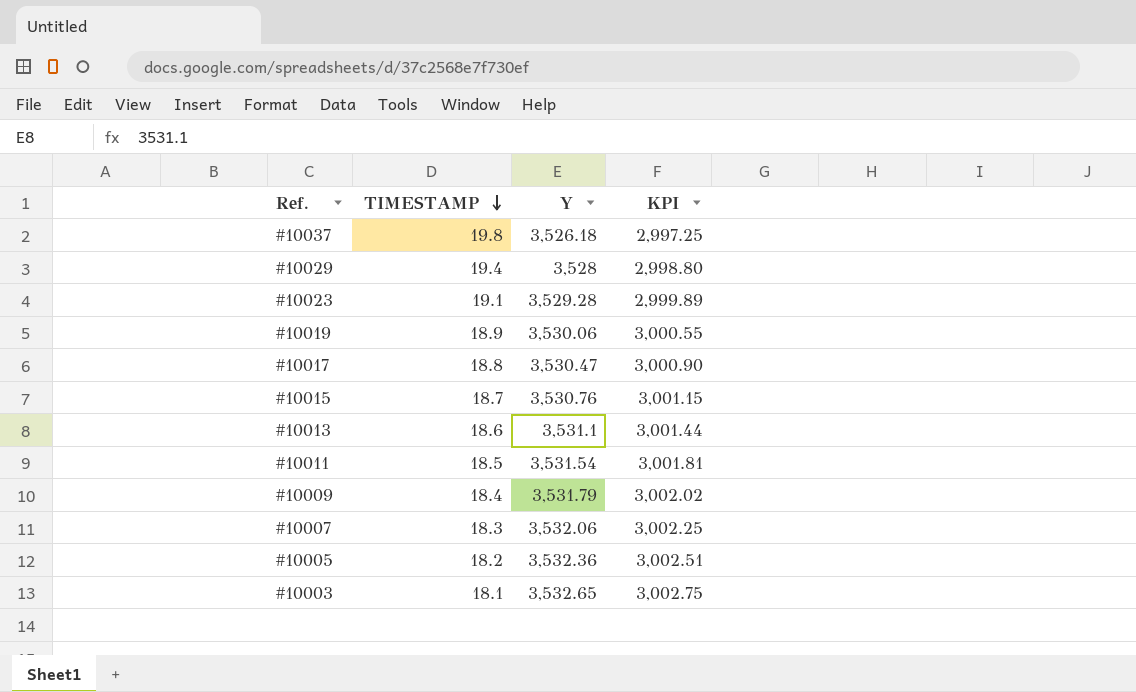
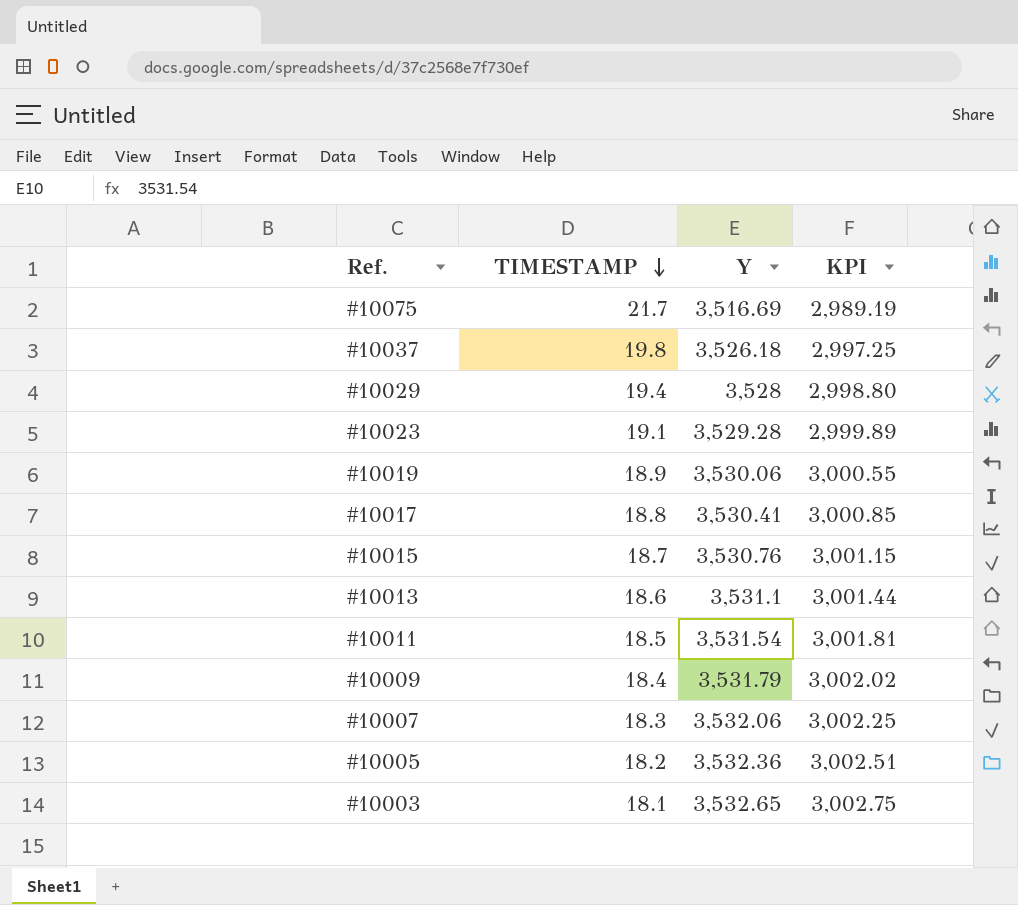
row #10075: none -> 21.7 | 3,516.69 | 2,989.19
#10017 | Y: 3,530.47 -> 3,530.41
#10017 | KPI: 3,000.90 -> 3,000.85

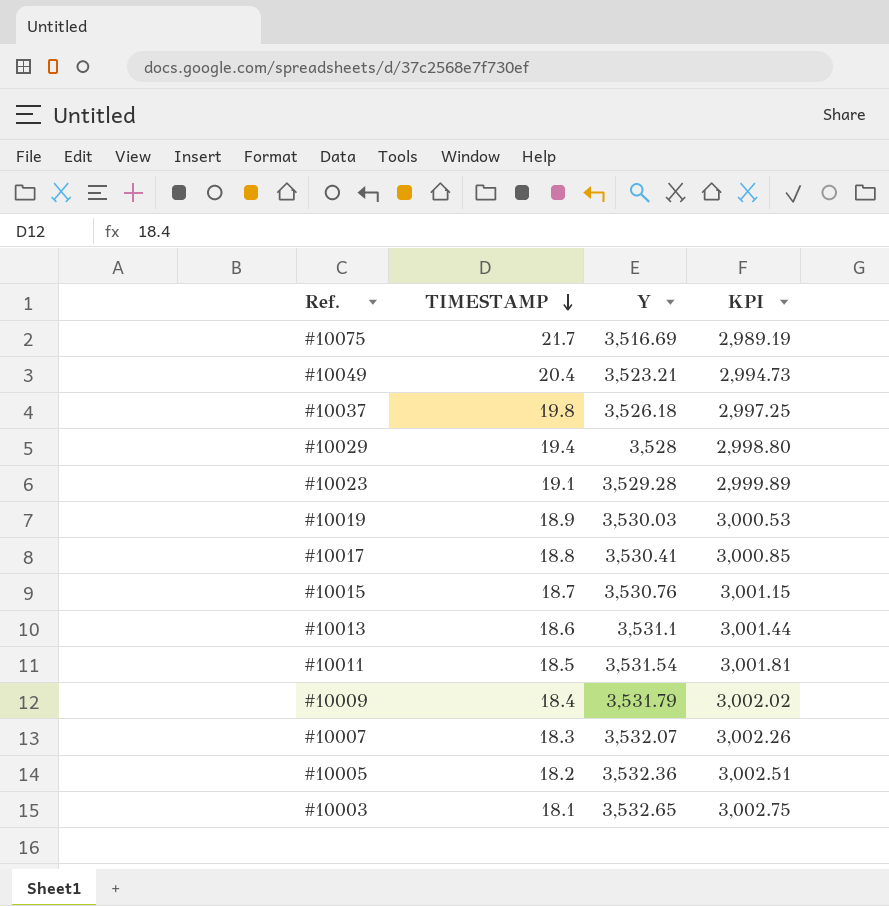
row #10049: none -> 20.4 | 3,523.21 | 2,994.73
#10019 | Y: 3,530.06 -> 3,530.03
#10019 | KPI: 3,000.55 -> 3,000.53
#10007 | Y: 3,532.06 -> 3,532.07
#10007 | KPI: 3,002.25 -> 3,002.26

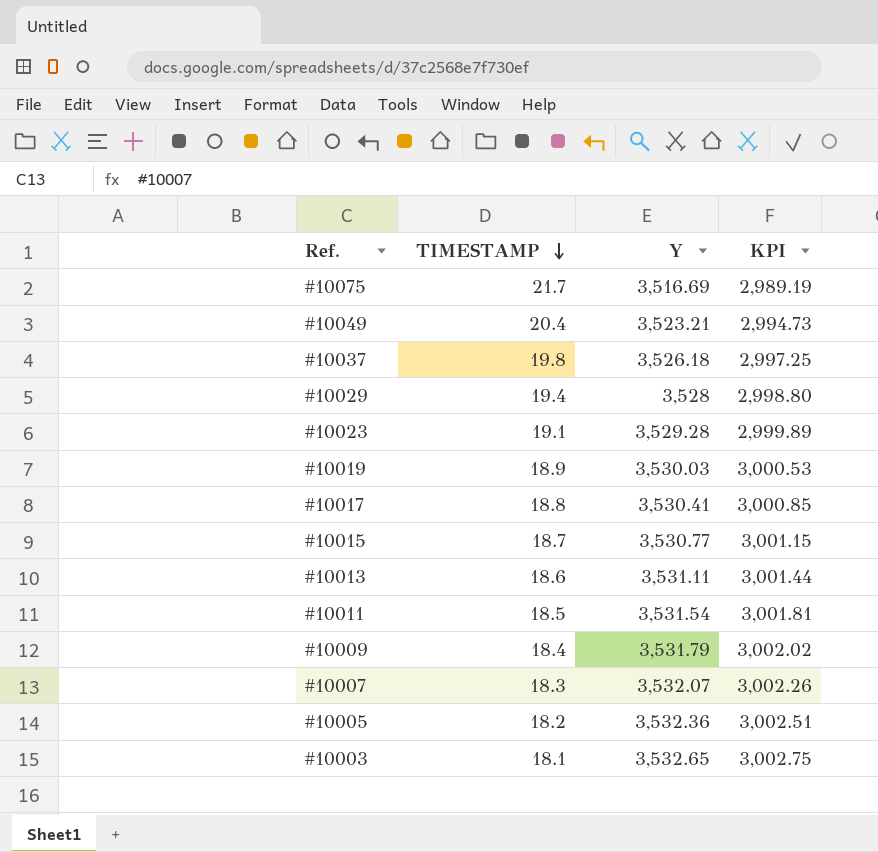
#10015 | Y: 3,530.76 -> 3,530.77
#10013 | Y: 3,531.1 -> 3,531.11

